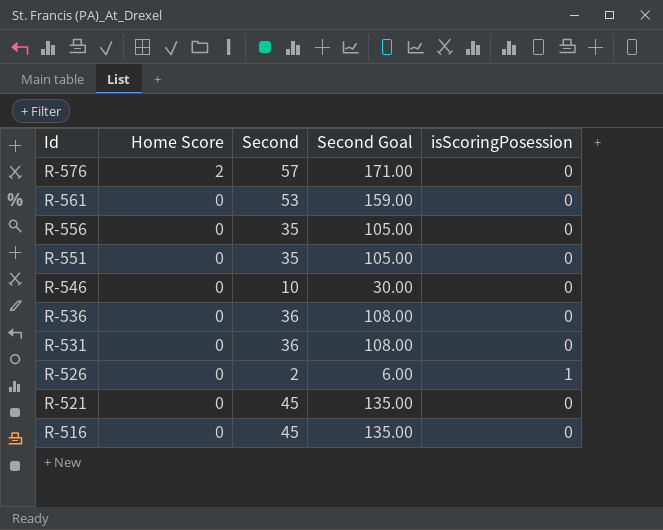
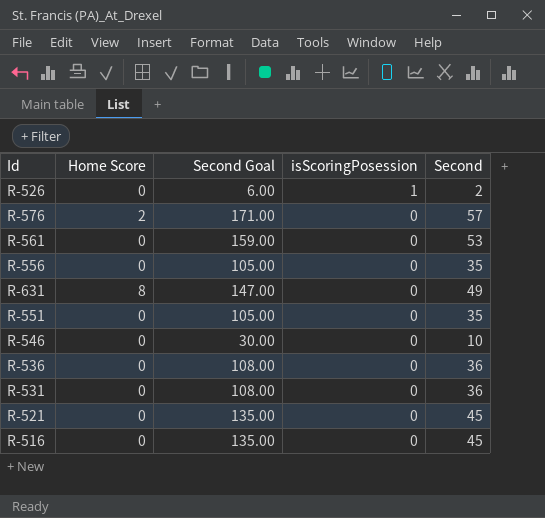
row order: Id descending -> isScoringPosession descending
column Second | position: 3 -> 5
row R-631: none -> 8 | 147.00 | 0 | 49

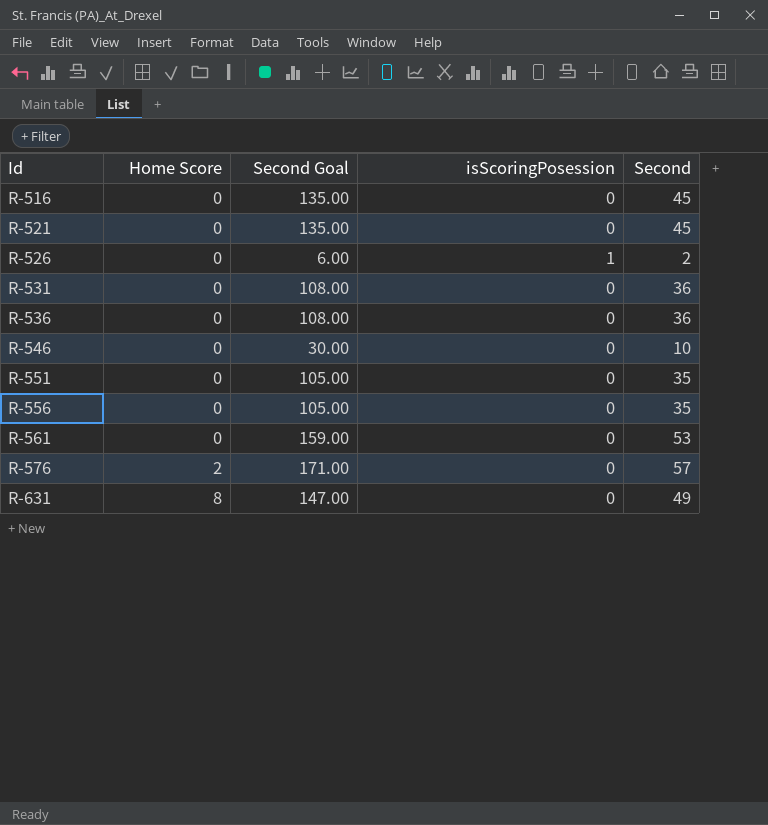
row order: isScoringPosession descending -> Id ascending

